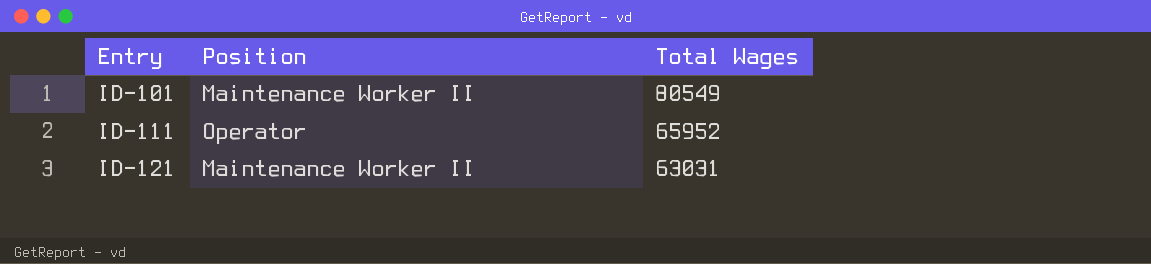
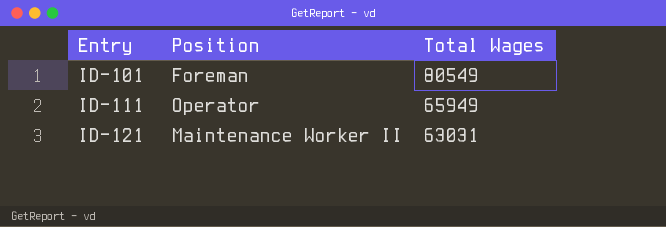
ID-101 | Position: Maintenance Worker II -> Foreman
ID-111 | Total Wages: 65952 -> 65949

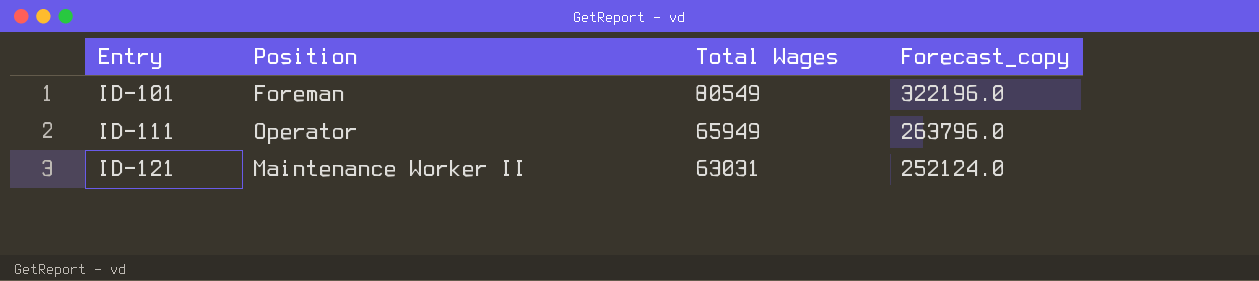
column Forecast_copy | formula: none -> [Total Wages] * 4

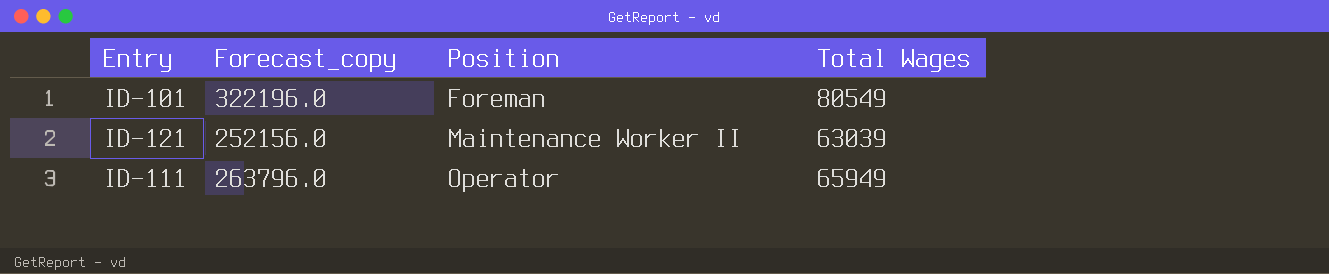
row order: Entry ascending -> Position ascending
column Forecast_copy | position: 4 -> 2
ID-121 | Forecast_copy: 252124.0 -> 252156.0
ID-121 | Total Wages: 63031 -> 63039

